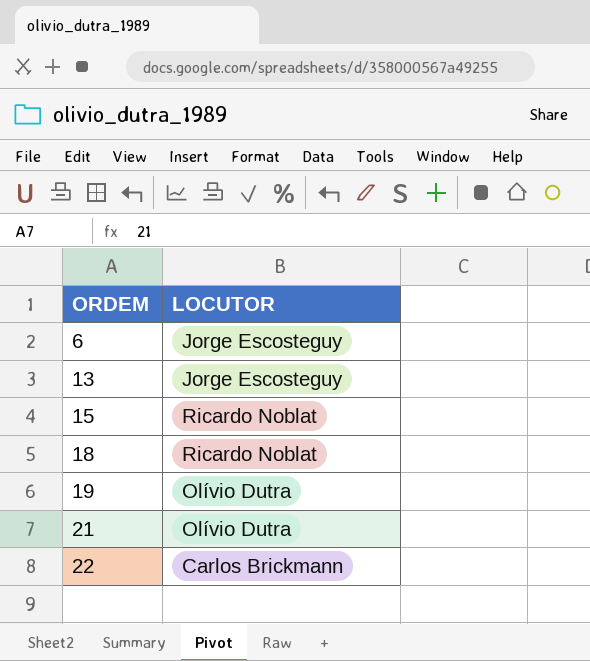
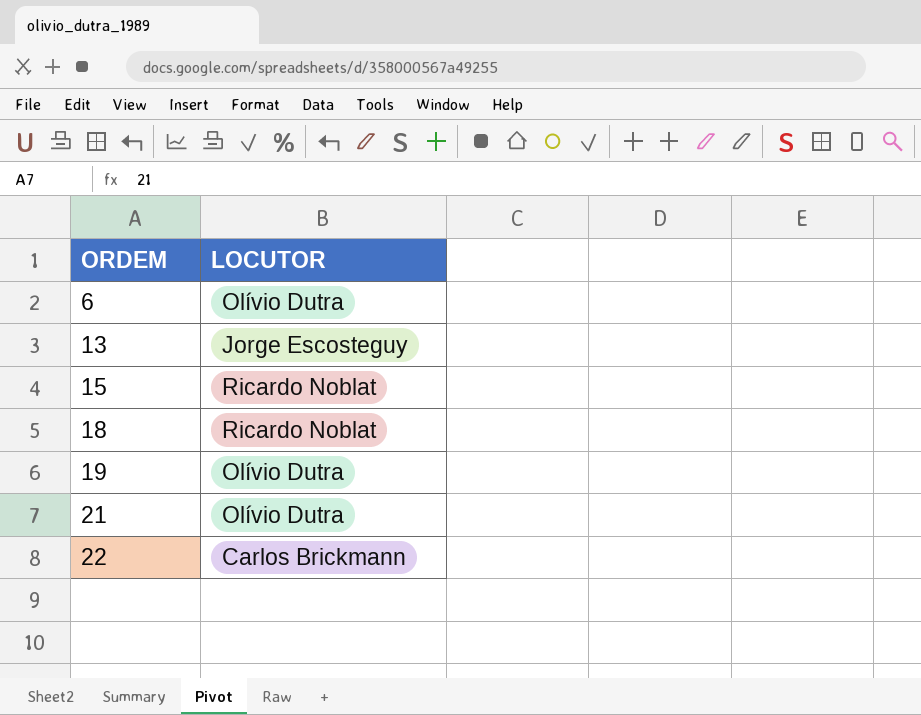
6 | LOCUTOR: Jorge Escosteguy -> Olívio Dutra

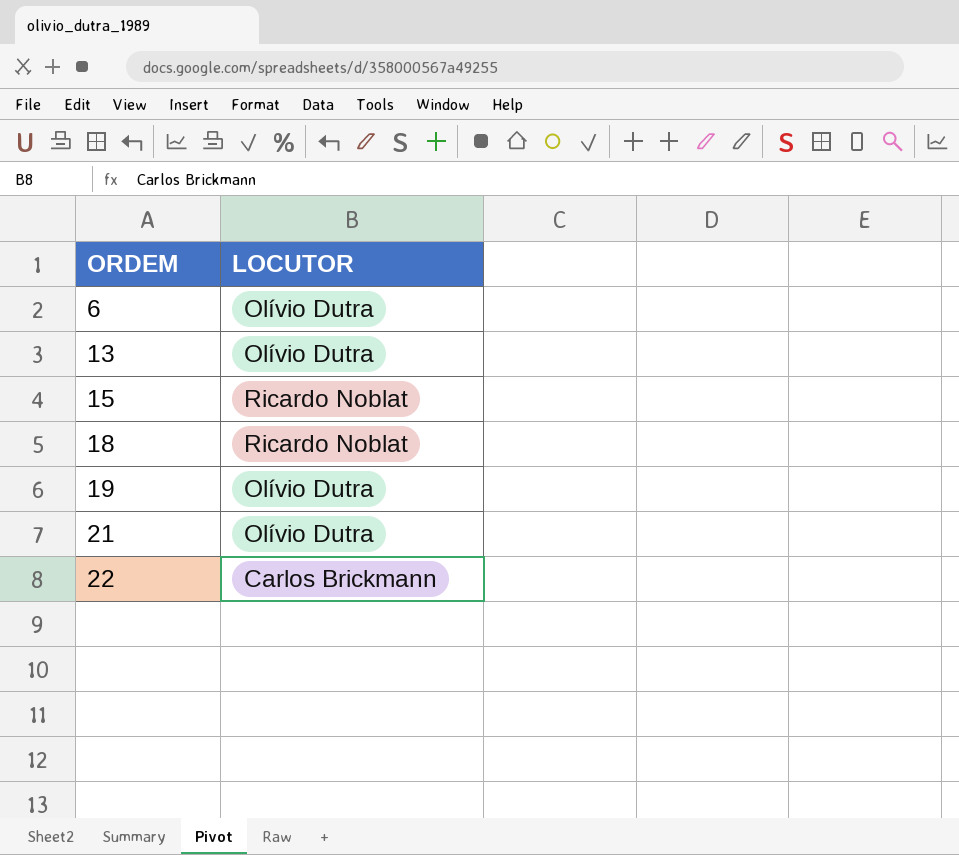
13 | LOCUTOR: Jorge Escosteguy -> Olívio Dutra

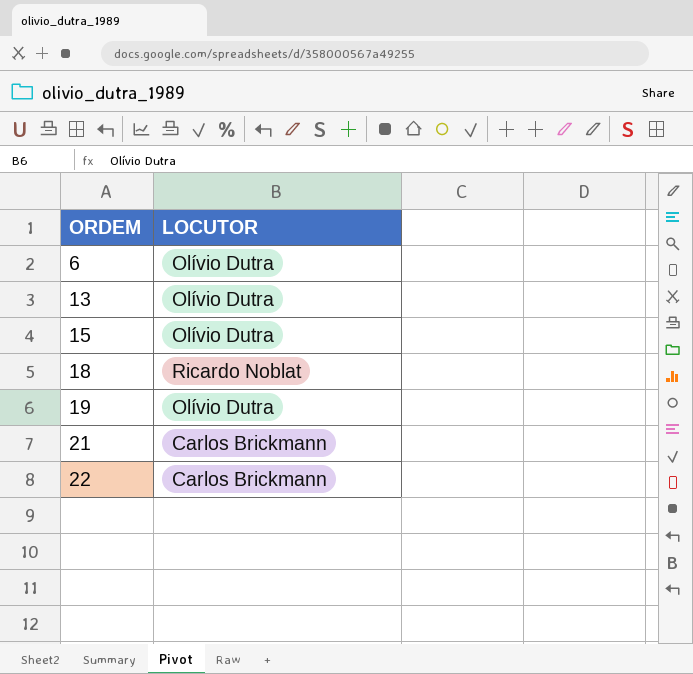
15 | LOCUTOR: Ricardo Noblat -> Olívio Dutra
21 | LOCUTOR: Olívio Dutra -> Carlos Brickmann

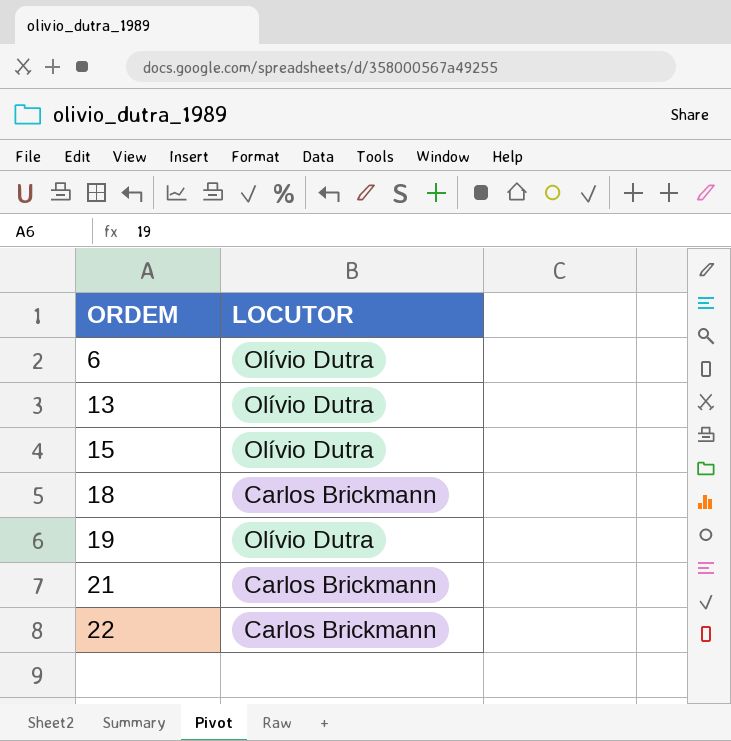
18 | LOCUTOR: Ricardo Noblat -> Carlos Brickmann

